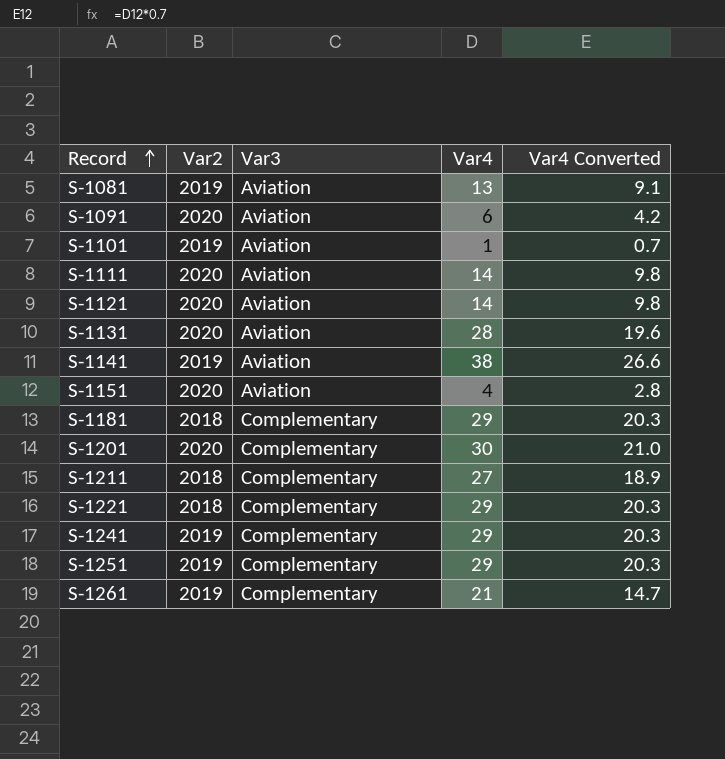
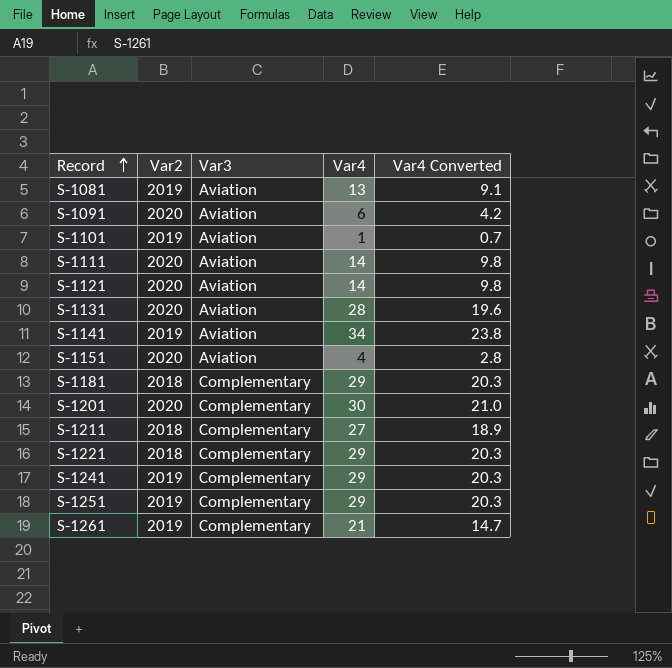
S-1141 | Var4: 38 -> 34
S-1141 | Var4 Converted: 26.6 -> 23.8

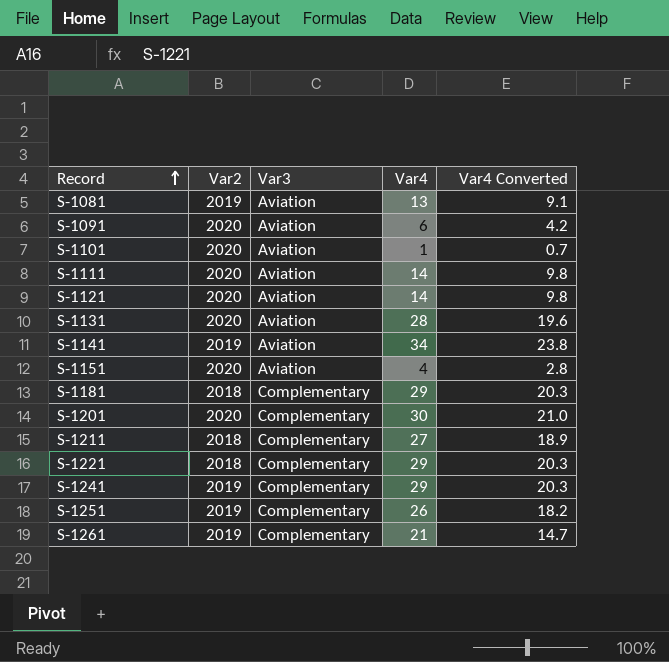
S-1101 | Var2: 2019 -> 2020
S-1251 | Var4: 29 -> 26
S-1251 | Var4 Converted: 20.3 -> 18.2

